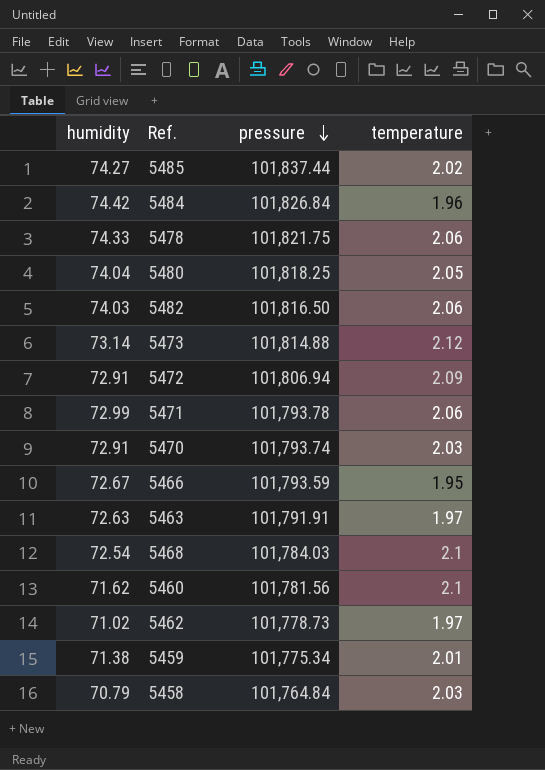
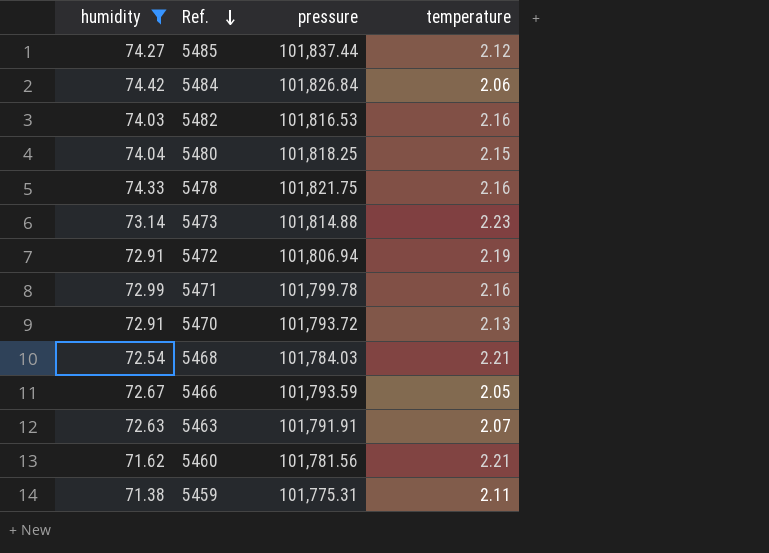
filter: none -> humidity >= 71.38
row order: pressure descending -> Ref. descending
5485 | temperature: 2.02 -> 2.12
5484 | temperature: 1.96 -> 2.06
5482 | pressure: 101,816.50 -> 101,816.53
5482 | temperature: 2.06 -> 2.16
5480 | temperature: 2.05 -> 2.15
5478 | temperature: 2.06 -> 2.16
5473 | temperature: 2.12 -> 2.23
5472 | temperature: 2.09 -> 2.19
5471 | pressure: 101,793.78 -> 101,799.78
5471 | temperature: 2.06 -> 2.16
5470 | pressure: 101,793.74 -> 101,793.72
5470 | temperature: 2.03 -> 2.13
5468 | temperature: 2.1 -> 2.21
5466 | temperature: 1.95 -> 2.05
5463 | temperature: 1.97 -> 2.07
5460 | temperature: 2.1 -> 2.21
5459 | pressure: 101,775.34 -> 101,775.31
5459 | temperature: 2.01 -> 2.11

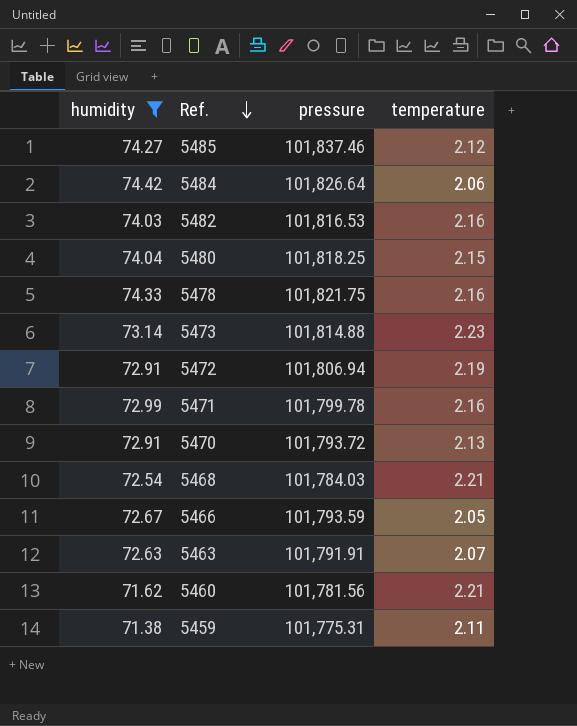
5485 | pressure: 101,837.44 -> 101,837.46
5484 | pressure: 101,826.84 -> 101,826.64

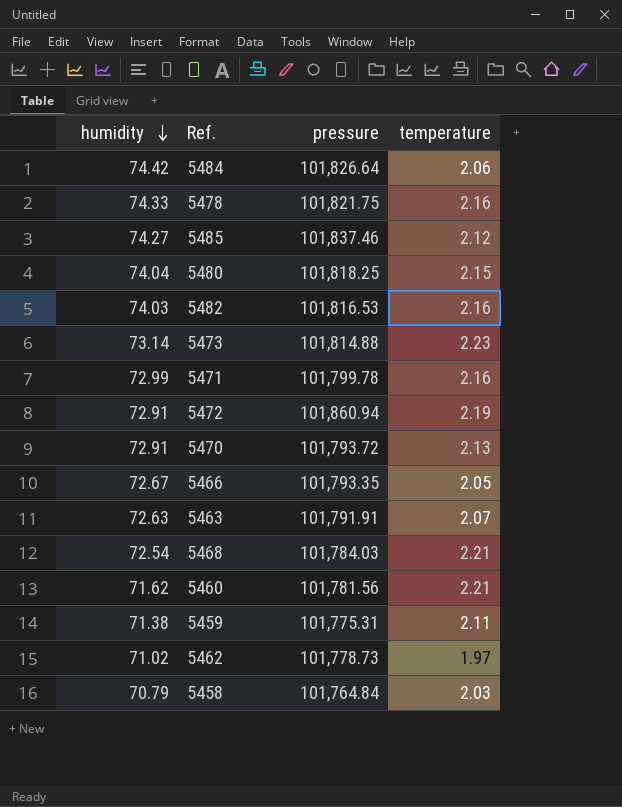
filter: humidity >= 71.38 -> none
row order: Ref. descending -> humidity descending
5472 | pressure: 101,806.94 -> 101,860.94
5466 | pressure: 101,793.59 -> 101,793.35

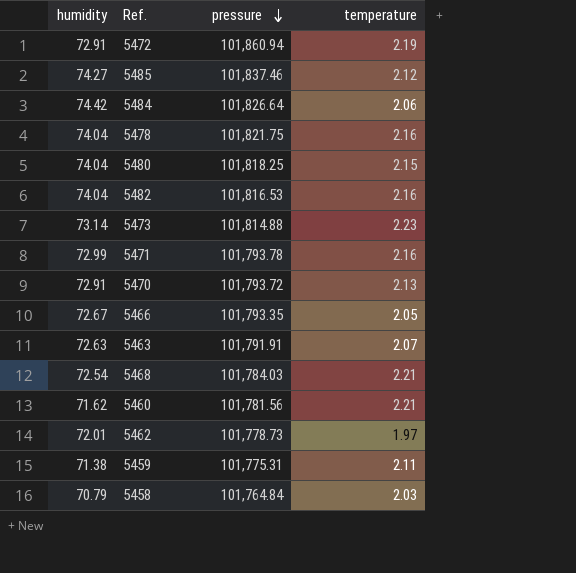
row order: humidity descending -> pressure descending
5478 | humidity: 74.33 -> 74.04
5482 | humidity: 74.03 -> 74.04
5471 | pressure: 101,799.78 -> 101,793.78
5462 | humidity: 71.02 -> 72.01

